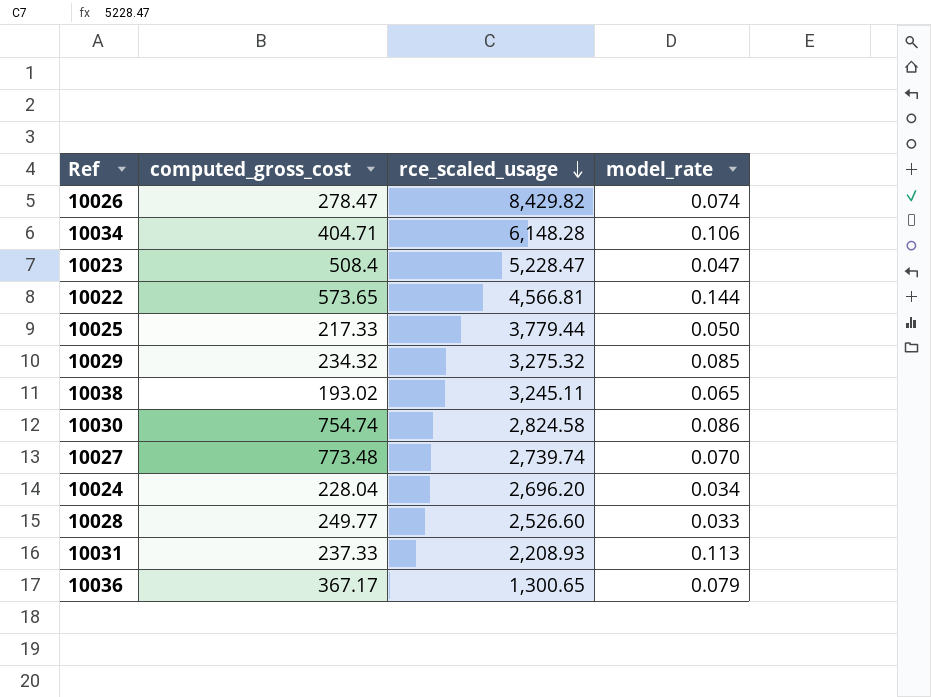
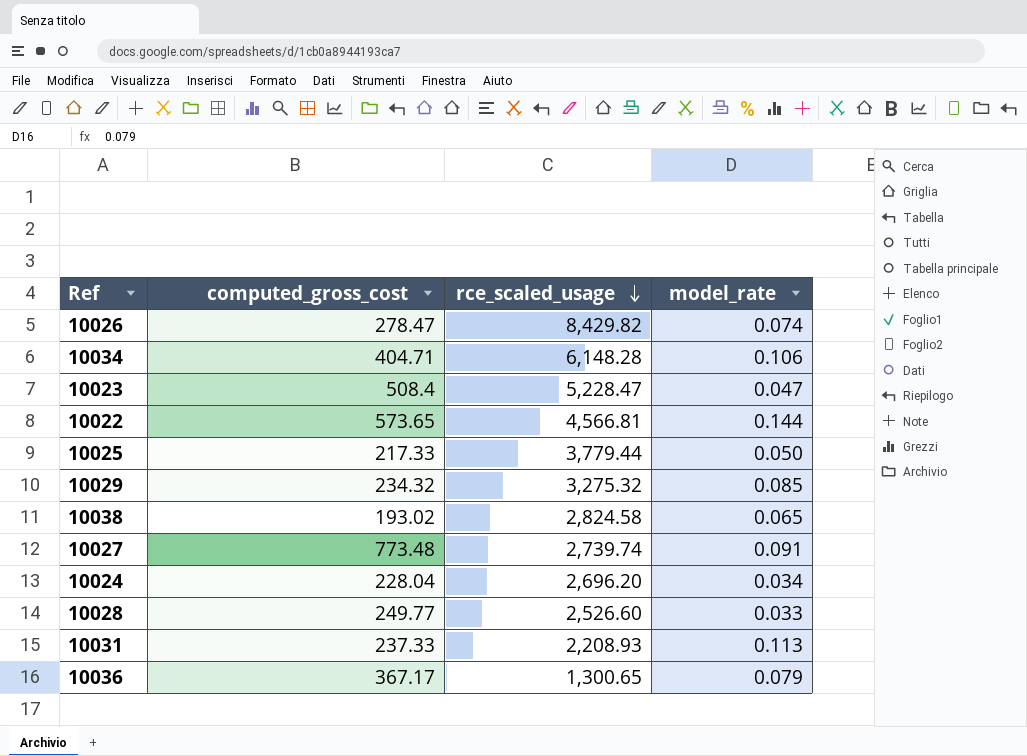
row 10030: 754.74 | 2,824.58 | 0.086 -> none
10038 | rce_scaled_usage: 3,245.11 -> 2,824.58
10027 | model_rate: 0.070 -> 0.091

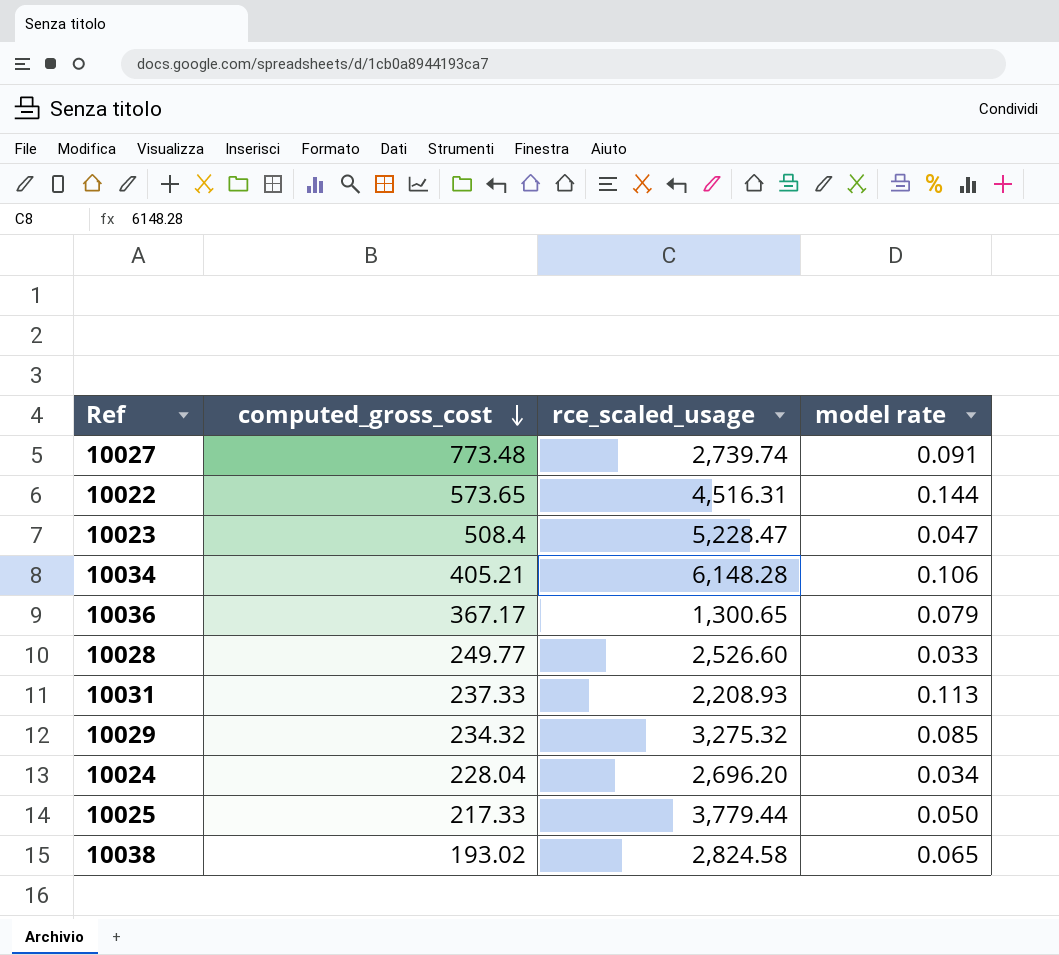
row order: rce_scaled_usage descending -> computed_gross_cost descending
column name: model_rate -> model rate
row 10026: 278.47 | 8,429.82 | 0.074 -> none
10022 | rce_scaled_usage: 4,566.81 -> 4,516.31
10034 | computed_gross_cost: 404.71 -> 405.21

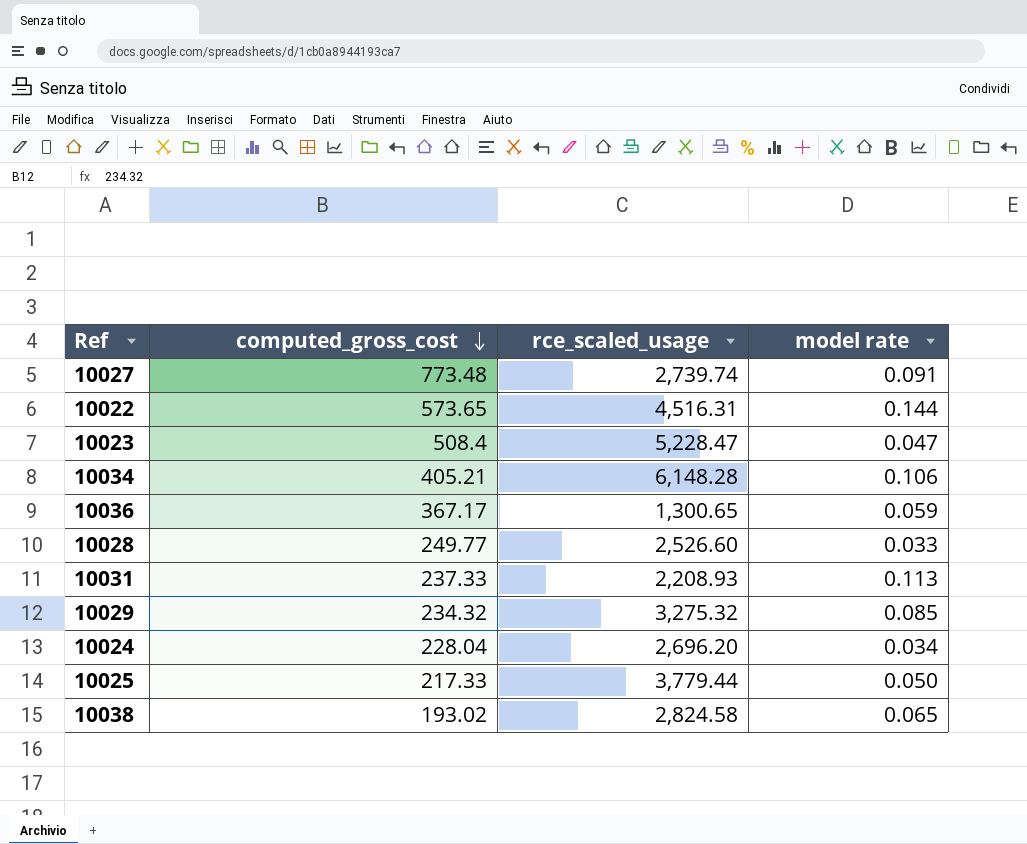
10036 | model rate: 0.079 -> 0.059

